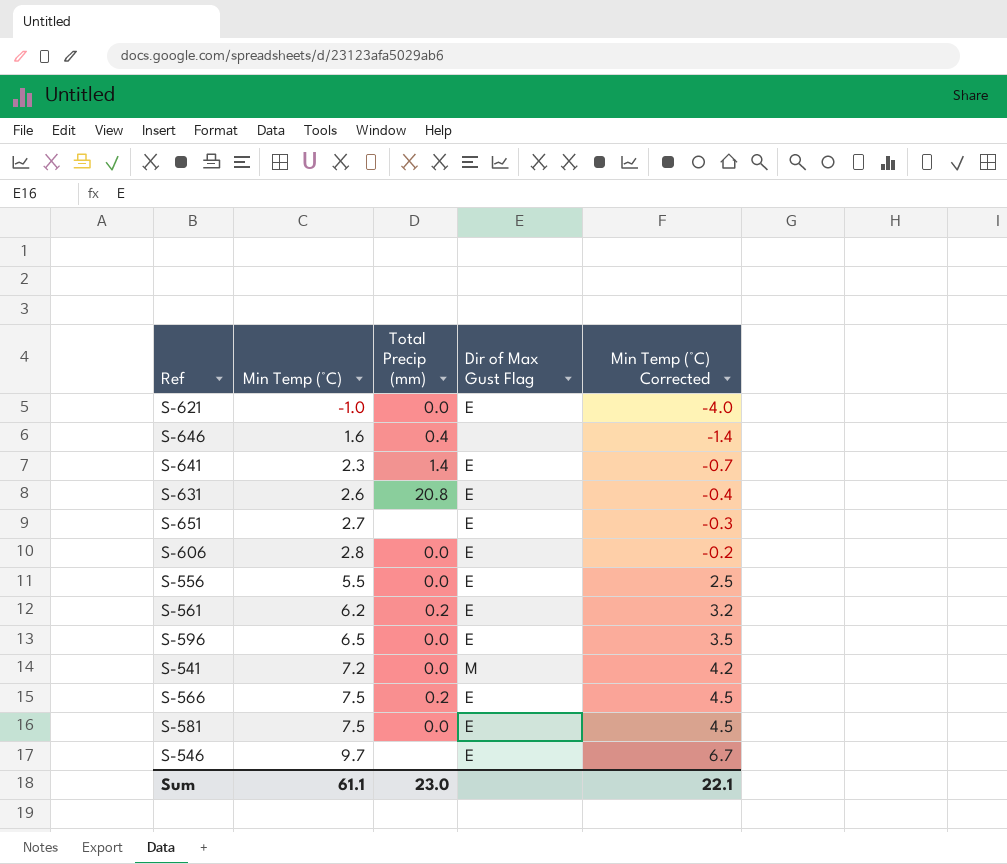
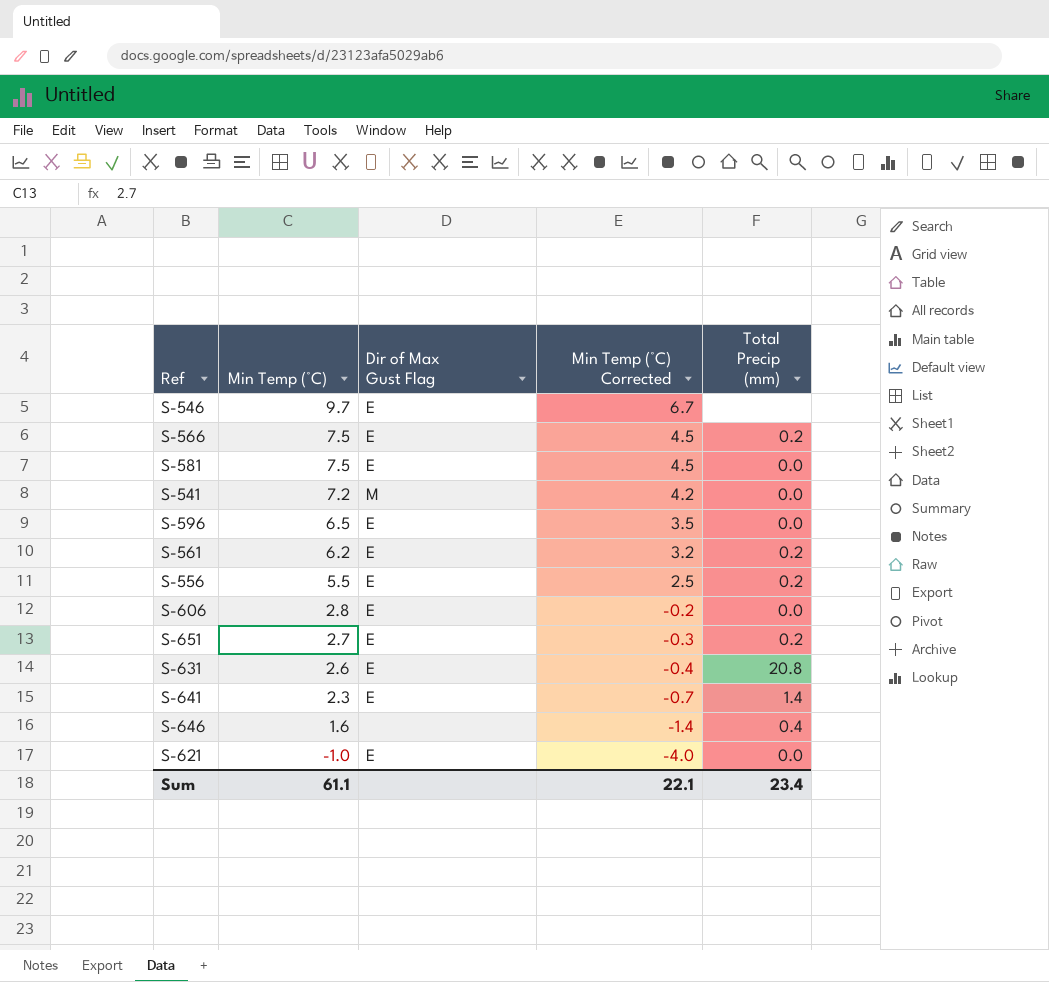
row order: Min Temp (°C) ascending -> Min Temp (°C) descending
column Total Precip (mm) | position: 3 -> 5
S-556 | Total Precip (mm): 0.0 -> 0.2
S-651 | Total Precip (mm): none -> 0.2
Sum | Total Precip (mm): 23.0 -> 23.4

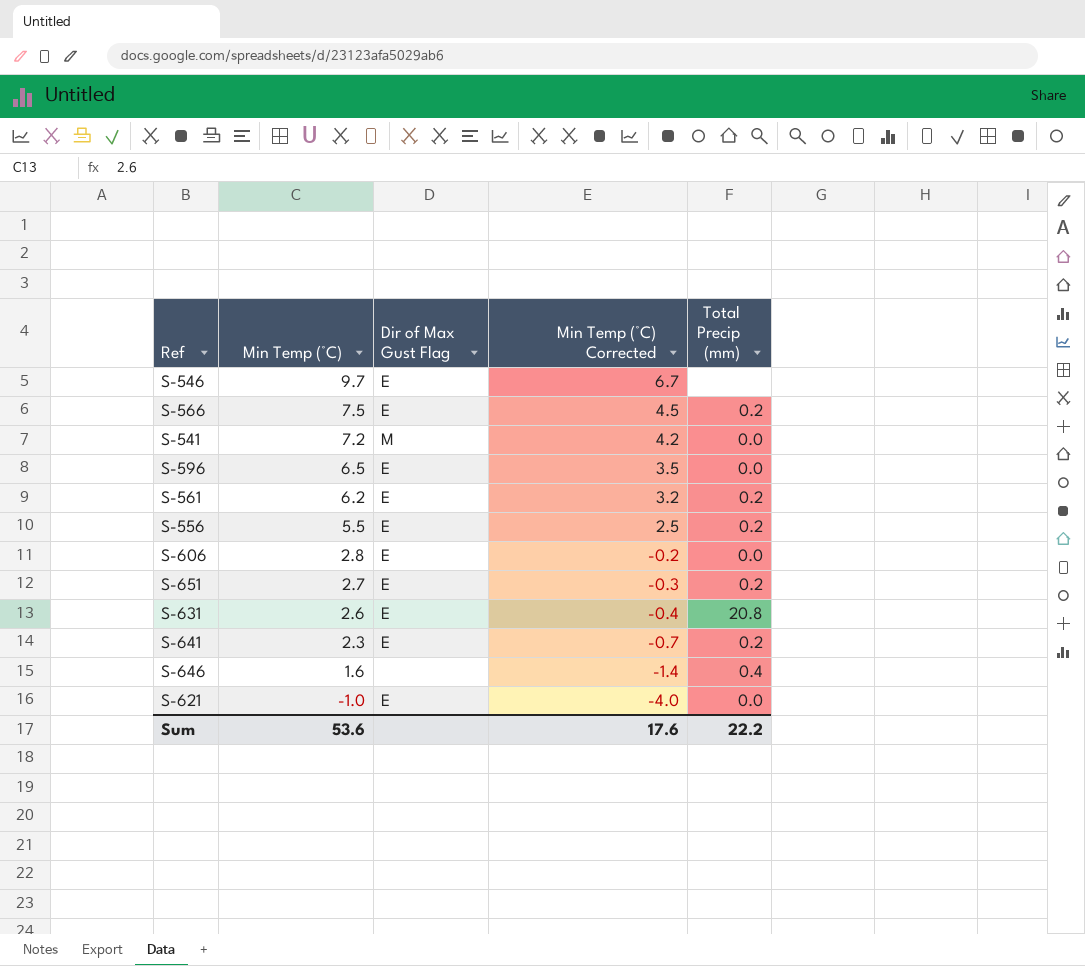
row S-581: 7.5 | E | 4.5 | 0.0 -> none
S-641 | Total Precip (mm): 1.4 -> 0.2
Sum | Min Temp (°C): 61.1 -> 53.6
Sum | Min Temp (°C) Corrected: 22.1 -> 17.6
Sum | Total Precip (mm): 23.4 -> 22.2

